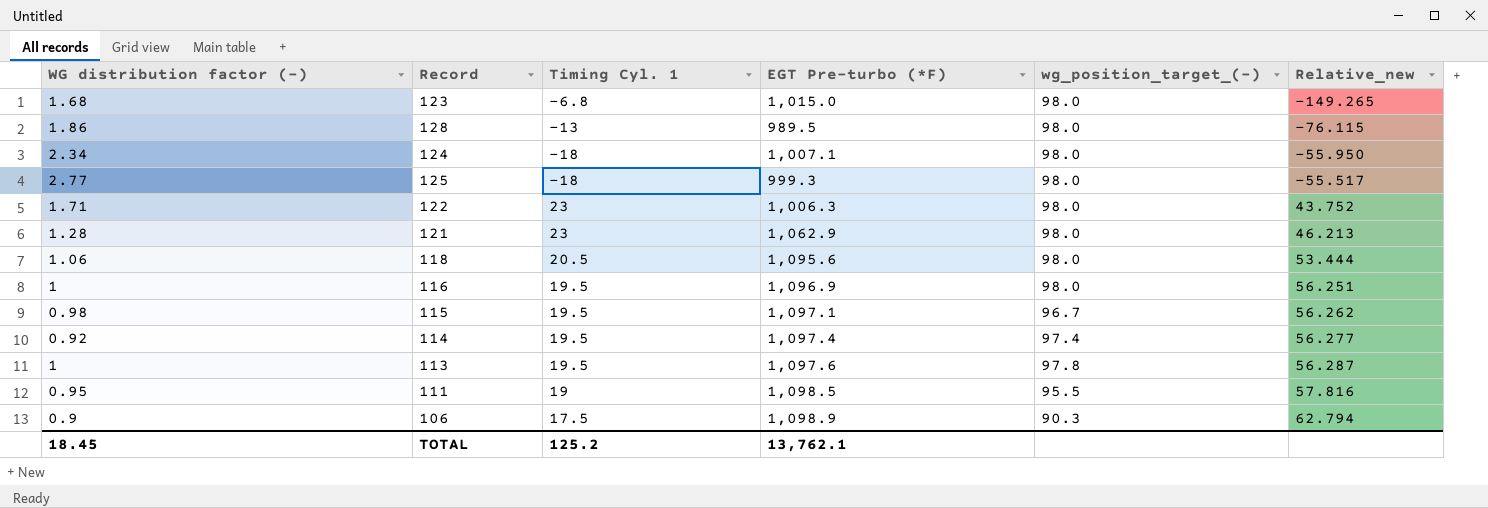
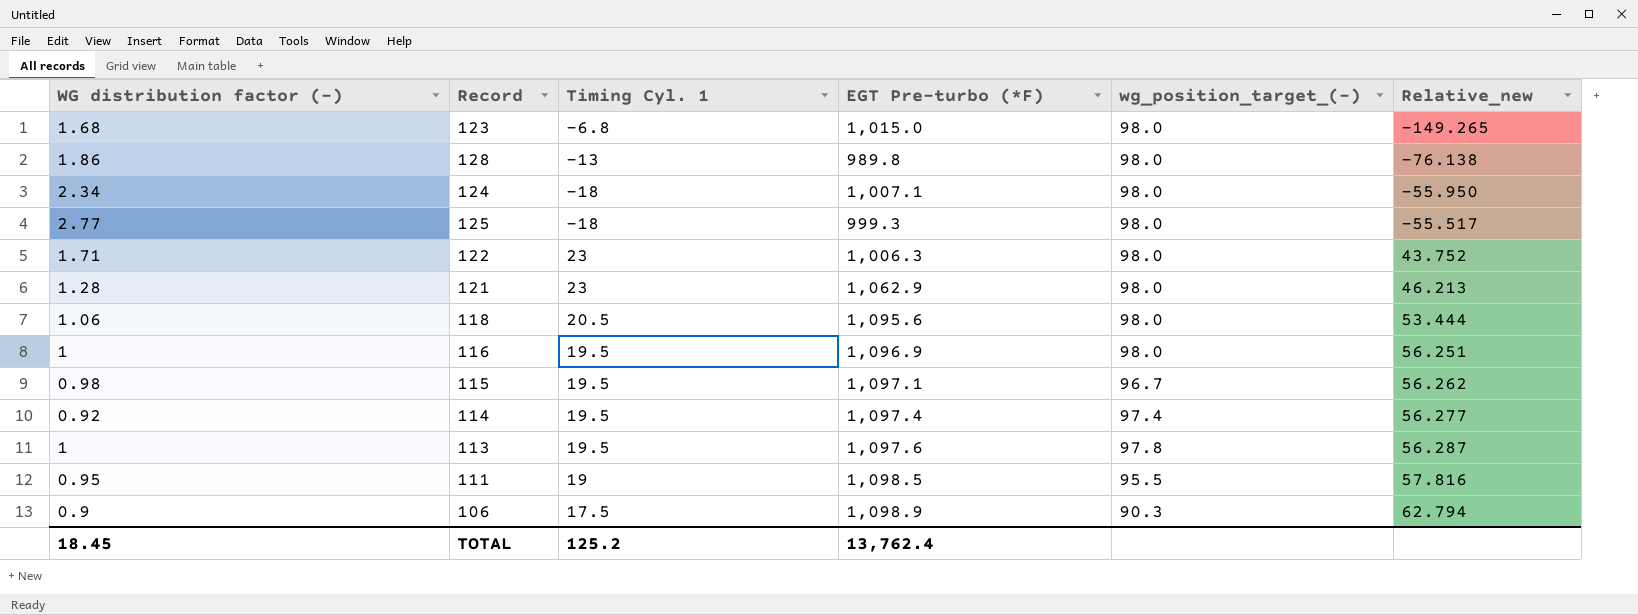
128 | EGT Pre-turbo (*F): 989.5 -> 989.8
128 | Relative_new: -76.115 -> -76.138
TOTAL | EGT Pre-turbo (*F): 13,762.1 -> 13,762.4

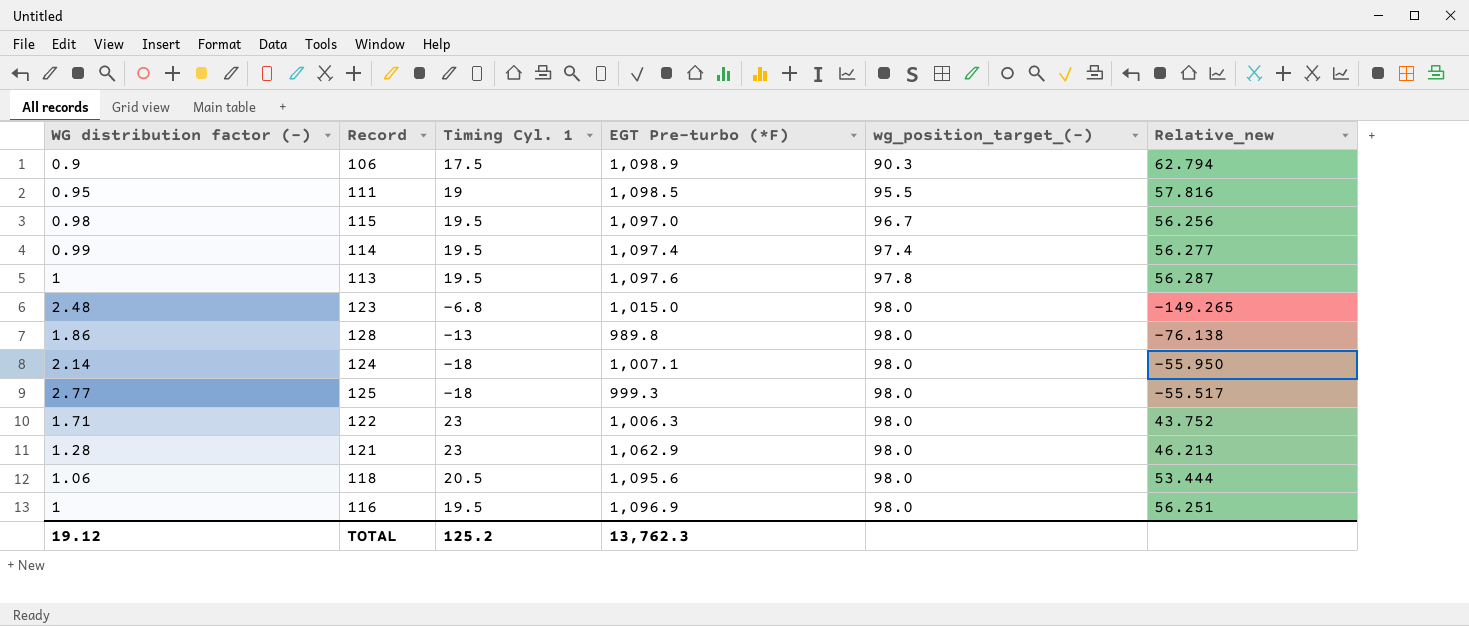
row order: Relative_new ascending -> wg_position_target_(-) ascending
115 | EGT Pre-turbo (*F): 1,097.1 -> 1,097.0
115 | Relative_new: 56.262 -> 56.256
114 | WG distribution factor (-): 0.92 -> 0.99
123 | WG distribution factor (-): 1.68 -> 2.48
124 | WG distribution factor (-): 2.34 -> 2.14
TOTAL | WG distribution factor (-): 18.45 -> 19.12
TOTAL | EGT Pre-turbo (*F): 13,762.4 -> 13,762.3

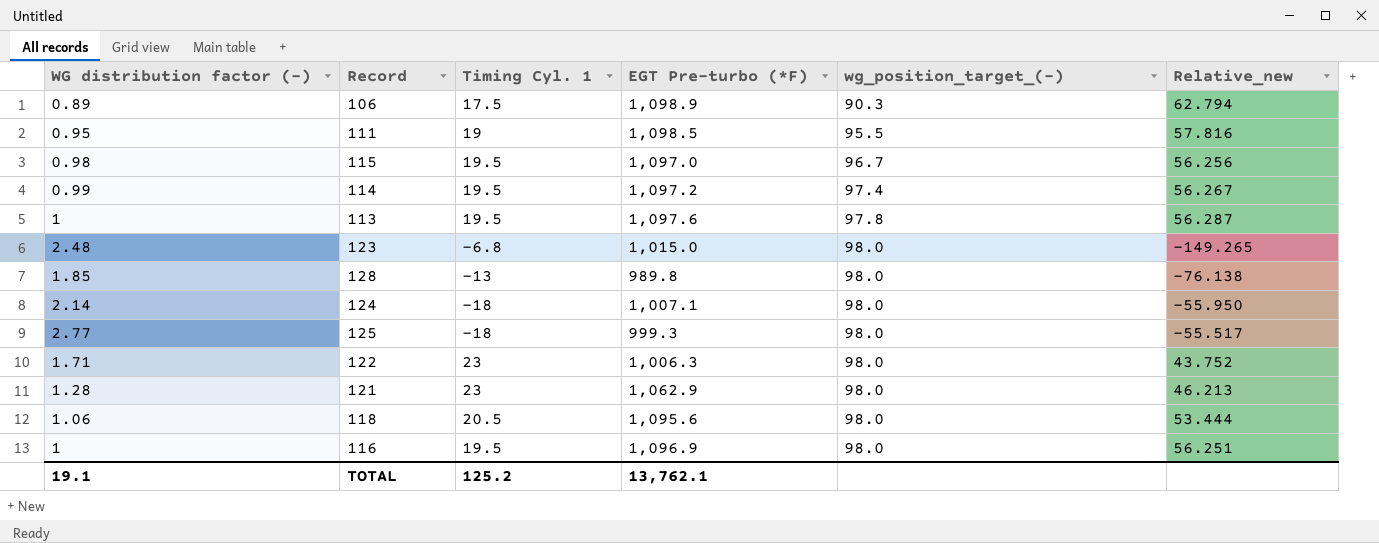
106 | WG distribution factor (-): 0.9 -> 0.89
114 | EGT Pre-turbo (*F): 1,097.4 -> 1,097.2
114 | Relative_new: 56.277 -> 56.267
128 | WG distribution factor (-): 1.86 -> 1.85
TOTAL | WG distribution factor (-): 19.12 -> 19.1
TOTAL | EGT Pre-turbo (*F): 13,762.3 -> 13,762.1

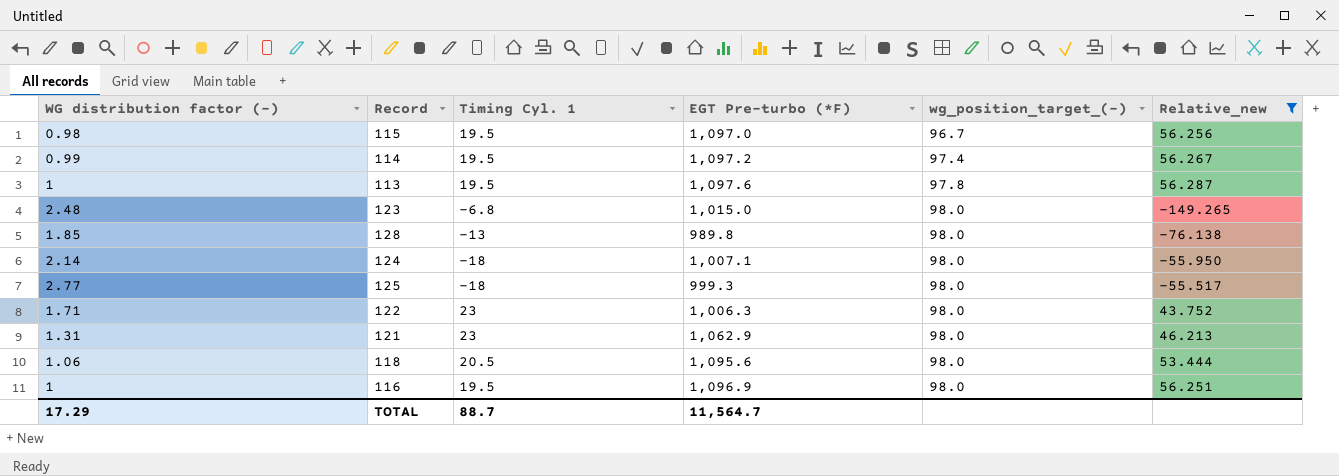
filter: none -> Relative_new <= 56.287
121 | WG distribution factor (-): 1.28 -> 1.31
TOTAL | WG distribution factor (-): 19.1 -> 17.29
TOTAL | Timing Cyl. 1: 125.2 -> 88.7
TOTAL | EGT Pre-turbo (*F): 13,762.1 -> 11,564.7

